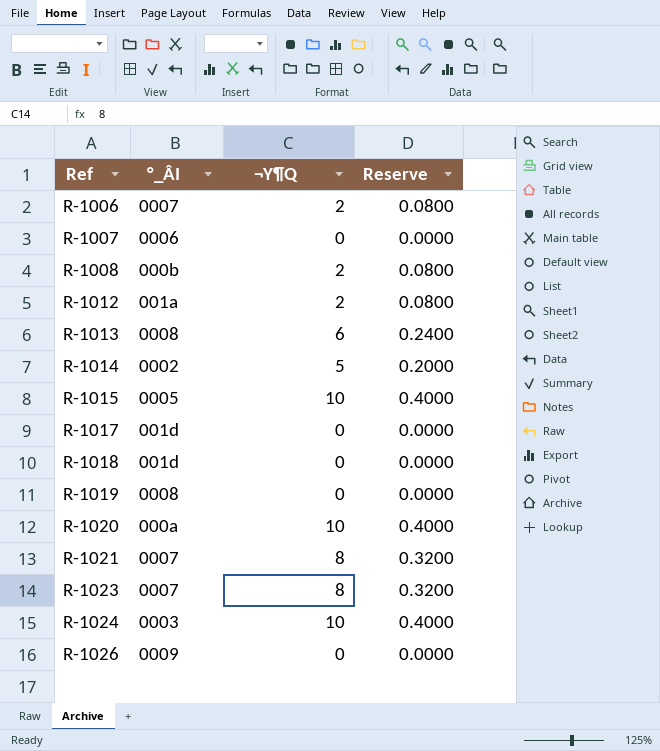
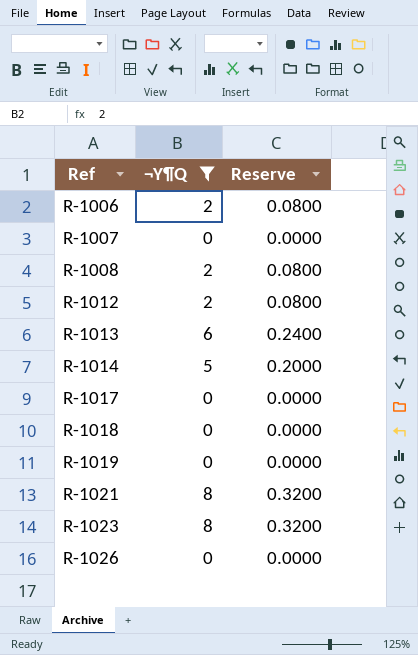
filter: none -> ¬Y¶Q != 10
column °_ÂI | position: 2 -> none

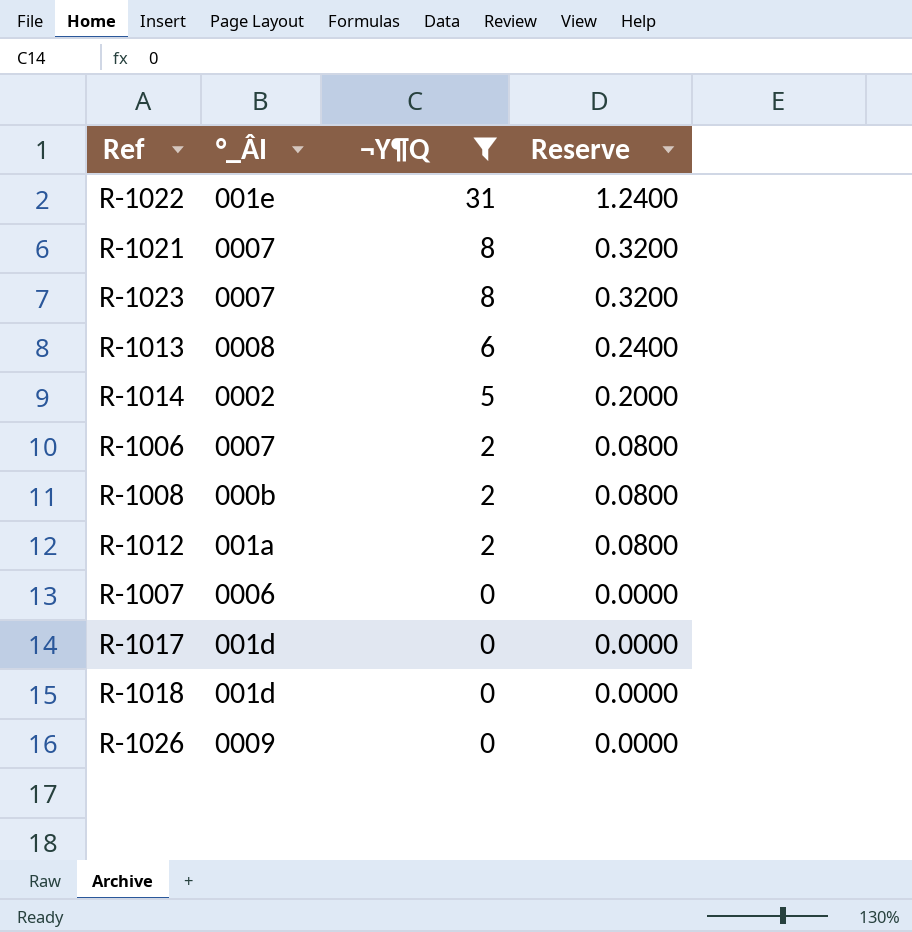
row order: Ref ascending -> ¬Y¶Q descending
column °_ÂI | position: none -> 2
row R-1019: 0 | 0.0000 -> none
row R-1022: none -> 001e | 31 | 1.2400

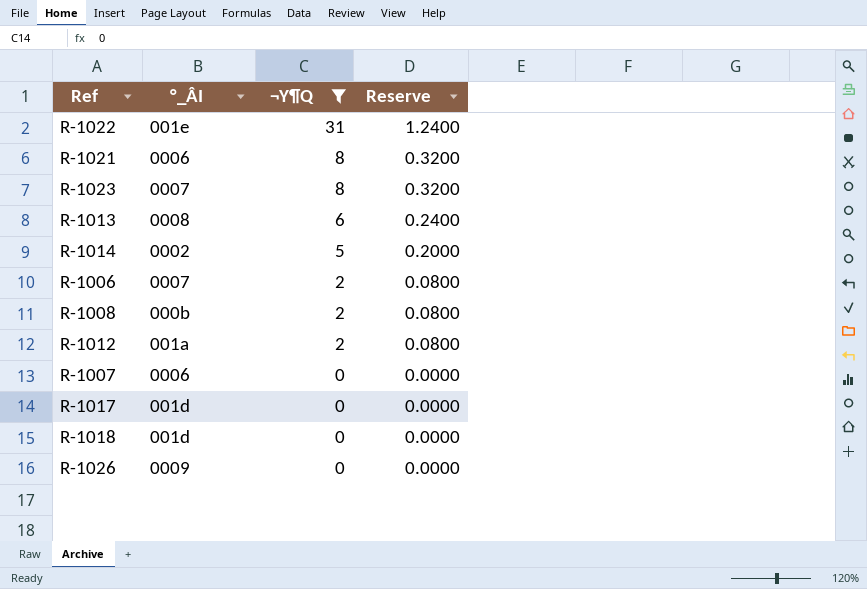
R-1021 | °_ÂI: 0007 -> 0006

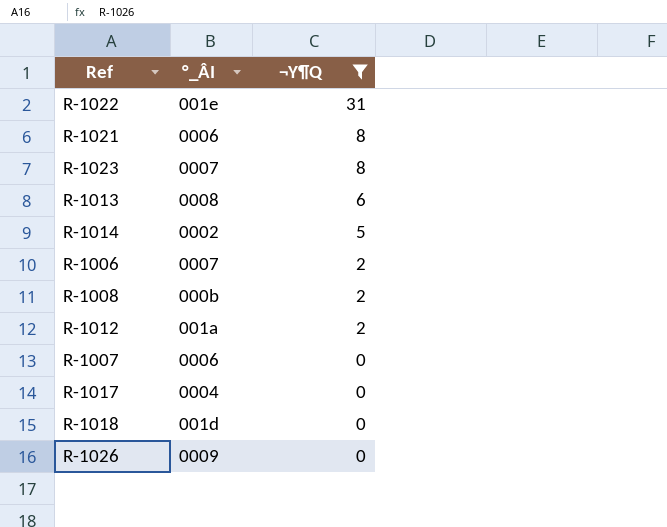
column Reserve | formula: [¬Y¶Q] * 0.04 -> none
R-1017 | °_ÂI: 001d -> 0004

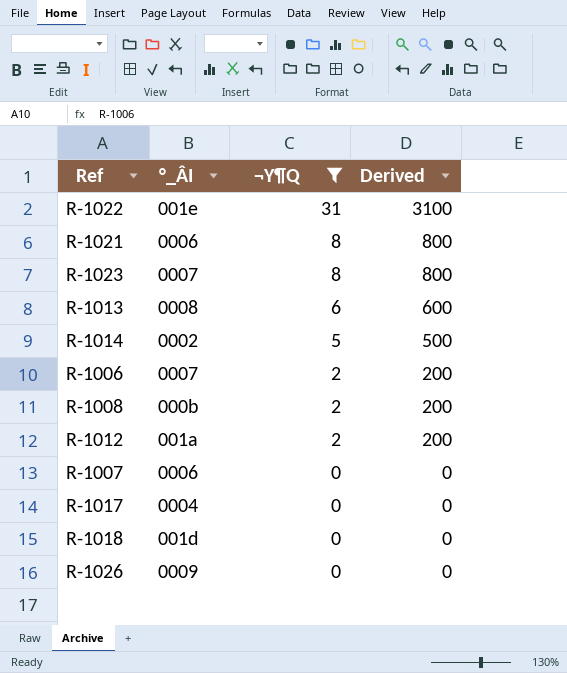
column Derived | formula: none -> [¬Y¶Q] * 100

